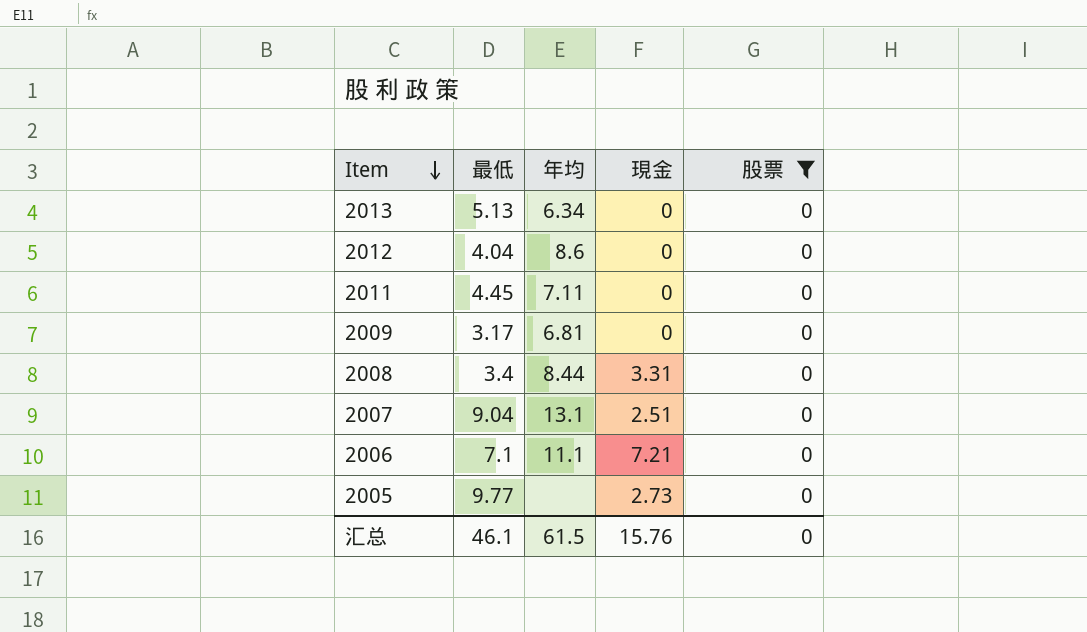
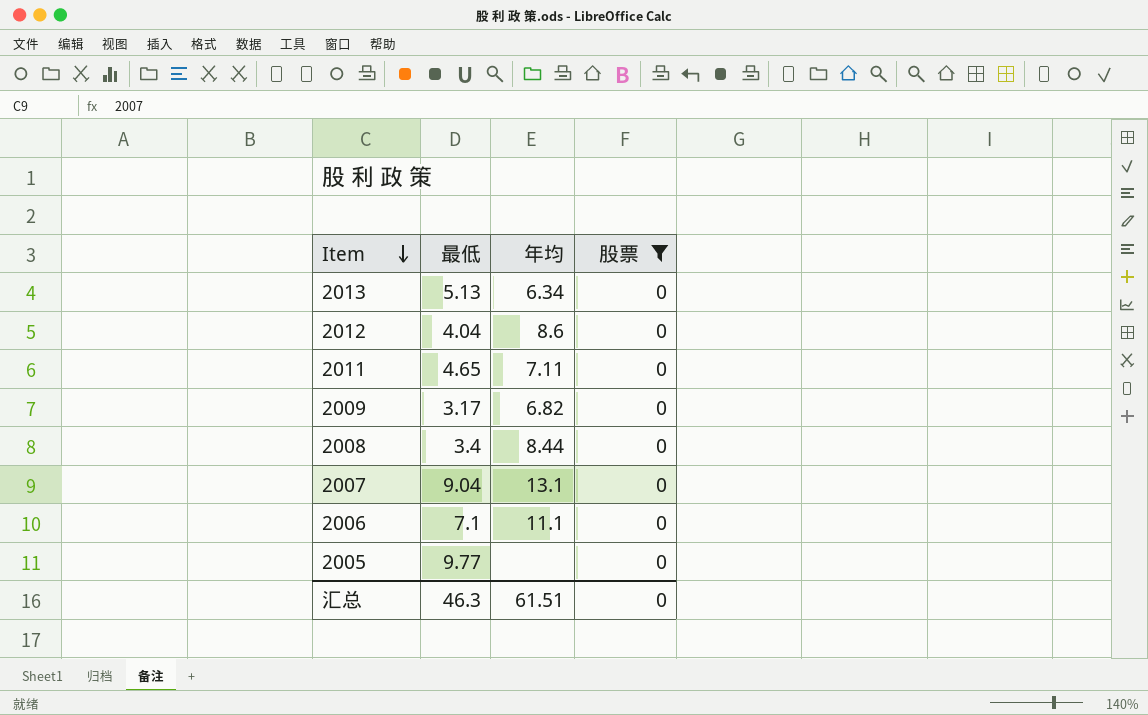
column 現金 | position: 4 -> none
2011 | 最低: 4.45 -> 4.65
2009 | 年均: 6.81 -> 6.82
汇总 | 最低: 46.1 -> 46.3
汇总 | 年均: 61.5 -> 61.51

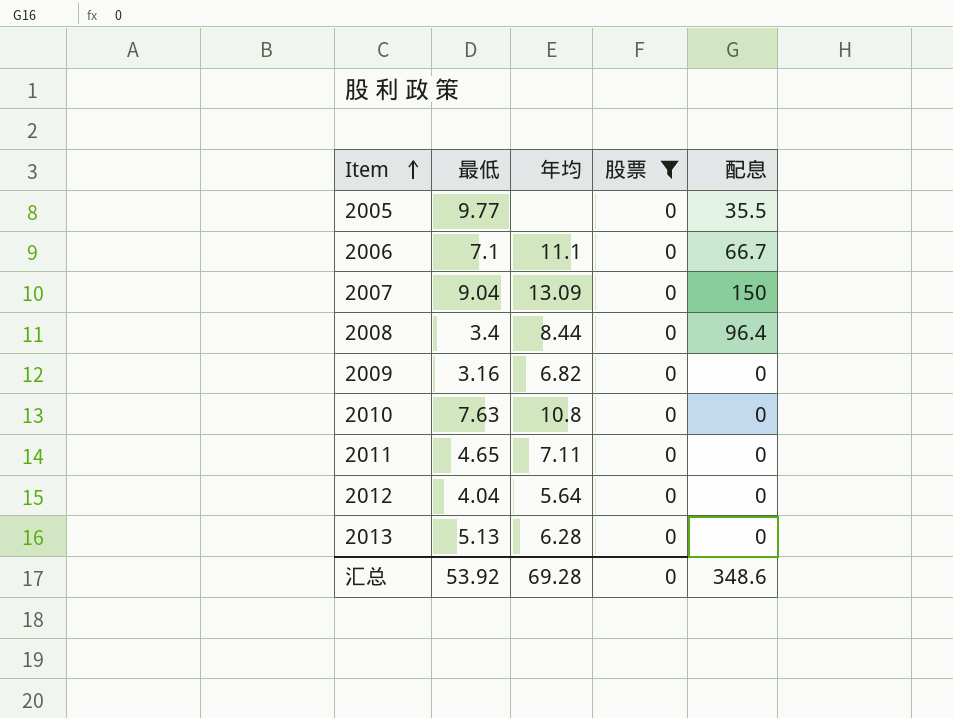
row order: Item descending -> Item ascending
column 配息 | position: none -> 5
2007 | 年均: 13.1 -> 13.09
2009 | 最低: 3.17 -> 3.16
row 2010: none -> 7.63 | 10.8 | 0 | 0
2012 | 年均: 8.6 -> 5.64
2013 | 年均: 6.34 -> 6.28
汇总 | 最低: 46.3 -> 53.92
汇总 | 年均: 61.51 -> 69.28

